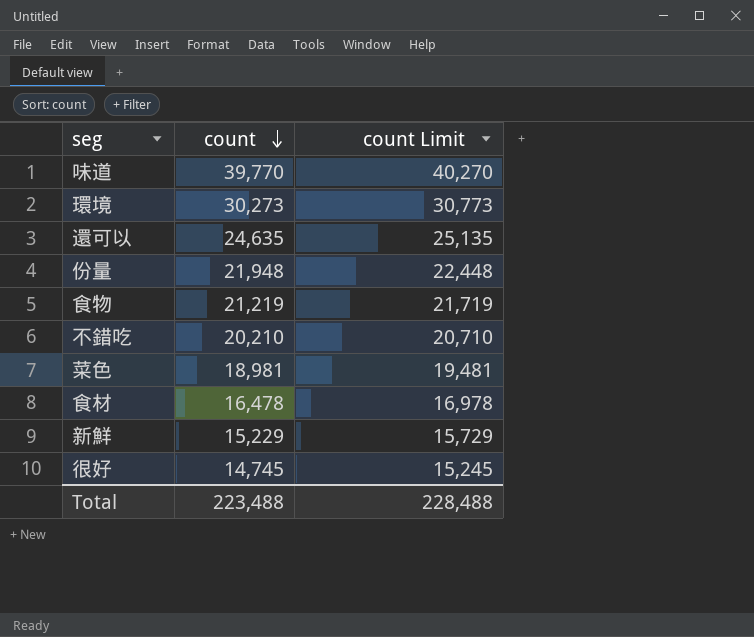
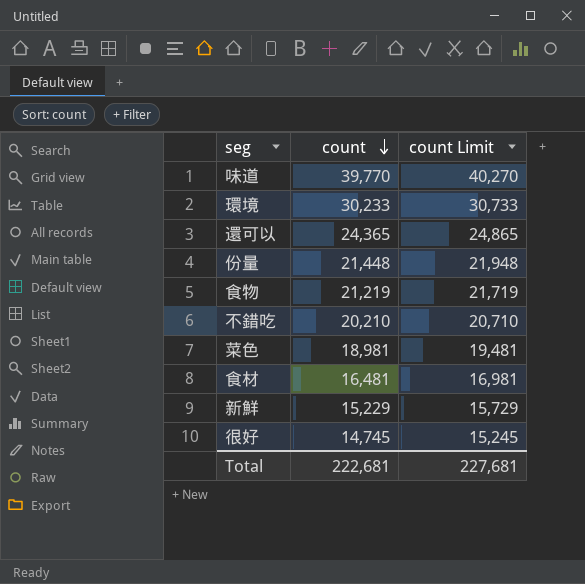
環境 | count: 30,273 -> 30,233
環境 | count Limit: 30,773 -> 30,733
還可以 | count: 24,635 -> 24,365
還可以 | count Limit: 25,135 -> 24,865
份量 | count: 21,948 -> 21,448
份量 | count Limit: 22,448 -> 21,948
食材 | count: 16,478 -> 16,481
食材 | count Limit: 16,978 -> 16,981
Total | count: 223,488 -> 222,681
Total | count Limit: 228,488 -> 227,681

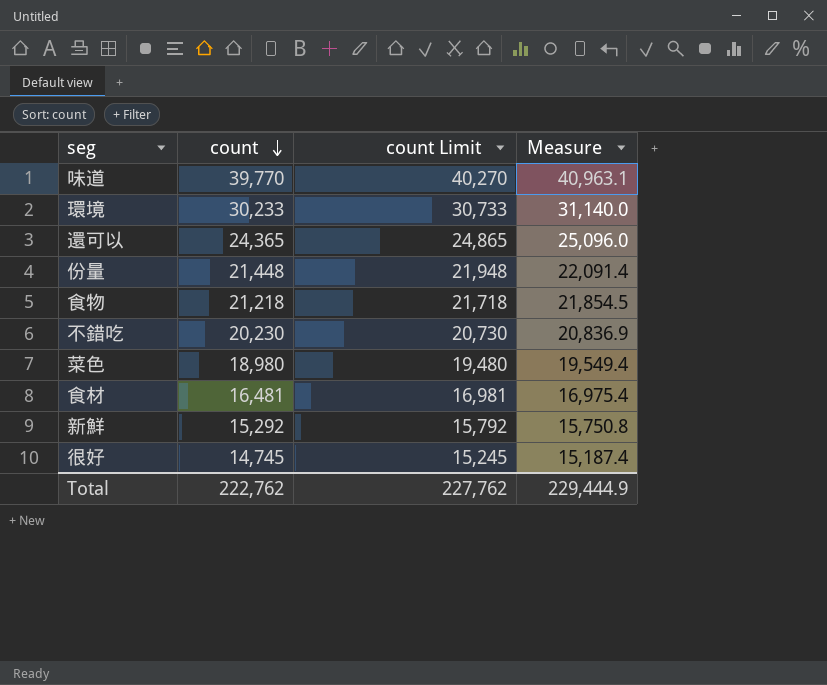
column Measure | formula: none -> [count] * 1.03
食物 | count: 21,219 -> 21,218
食物 | count Limit: 21,719 -> 21,718
不錯吃 | count: 20,210 -> 20,230
不錯吃 | count Limit: 20,710 -> 20,730
菜色 | count: 18,981 -> 18,980
菜色 | count Limit: 19,481 -> 19,480
新鮮 | count: 15,229 -> 15,292
新鮮 | count Limit: 15,729 -> 15,792
Total | count: 222,681 -> 222,762
Total | count Limit: 227,681 -> 227,762

